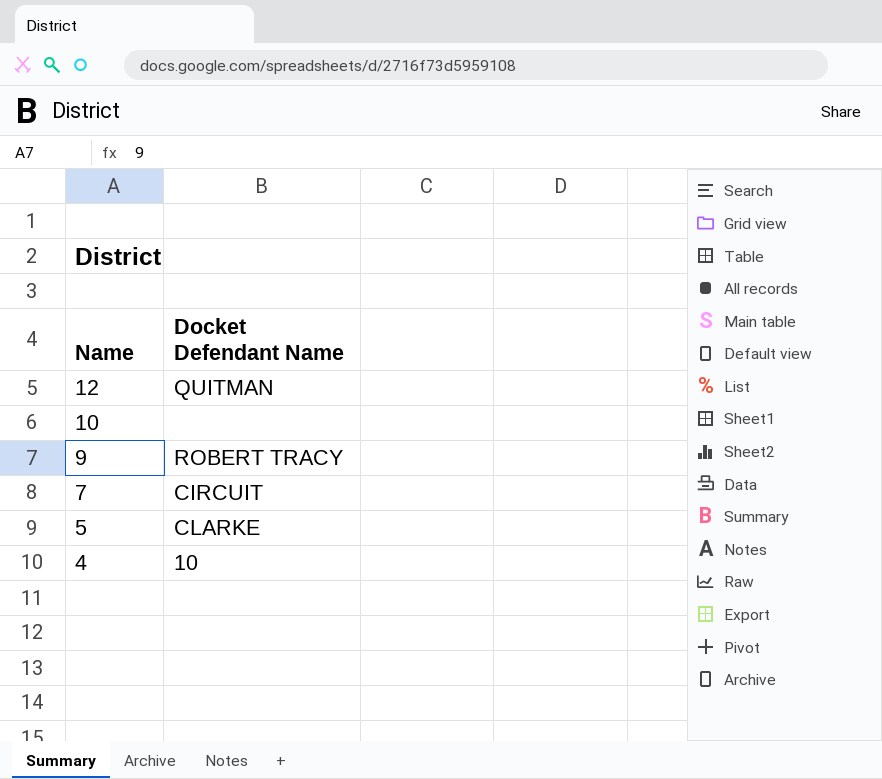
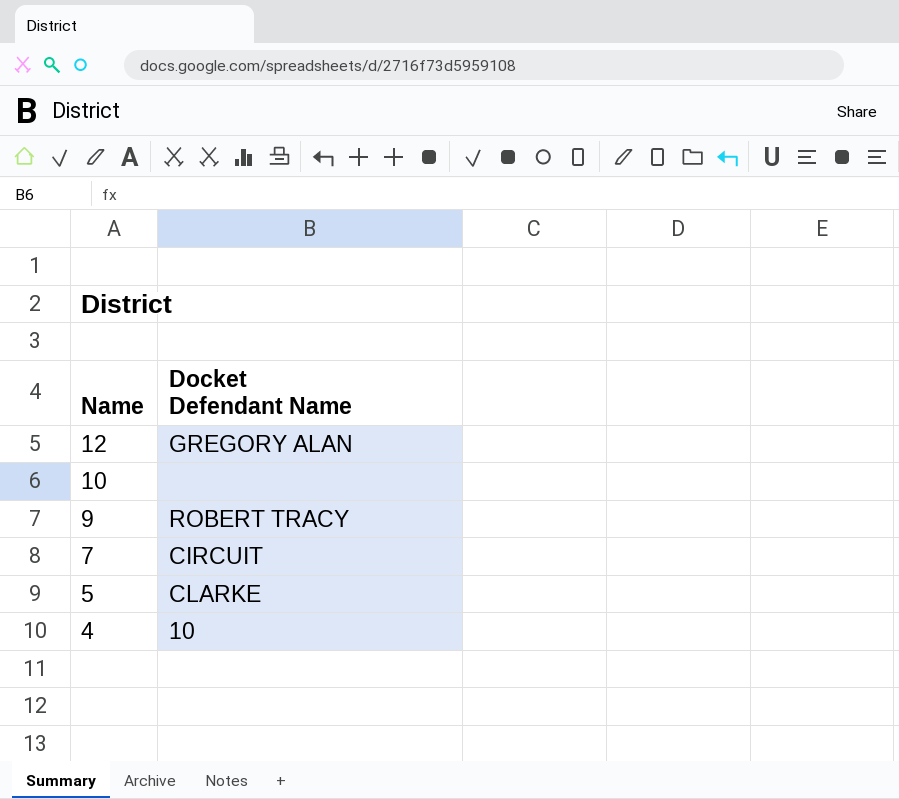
12 | Docket Defendant Name: QUITMAN -> GREGORY ALAN

